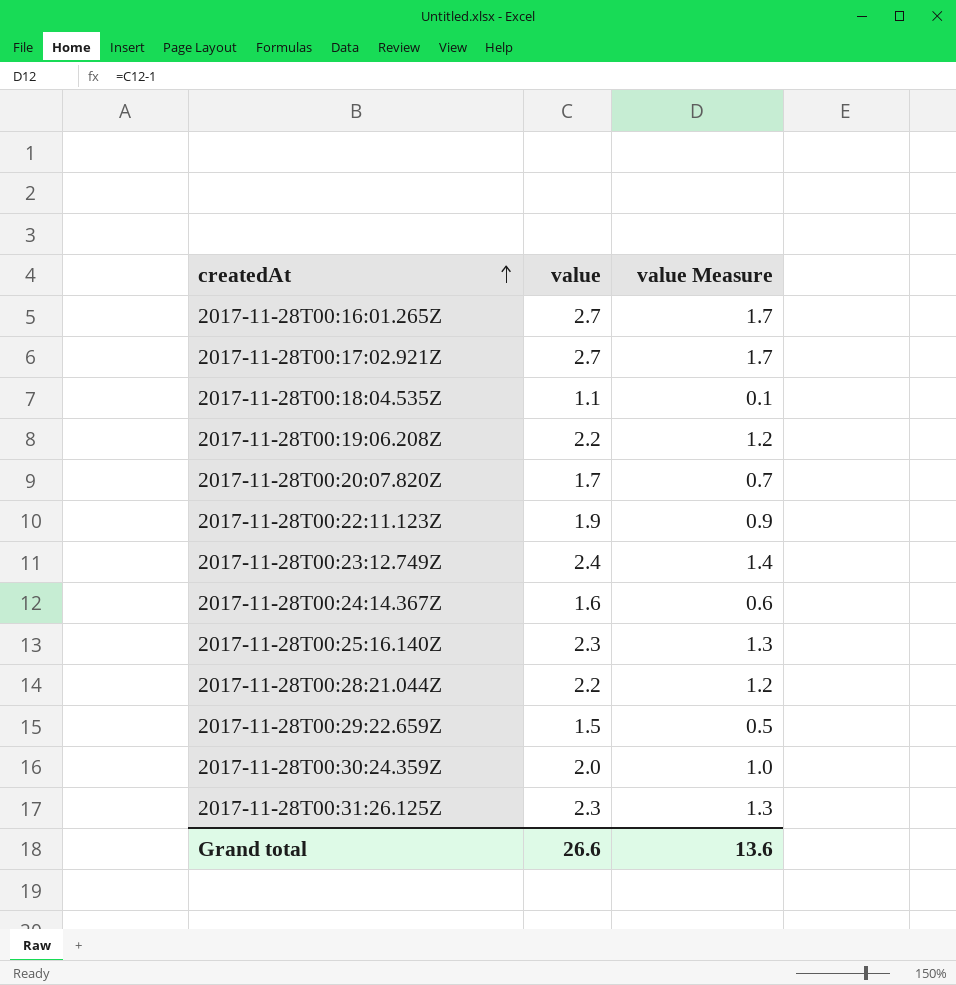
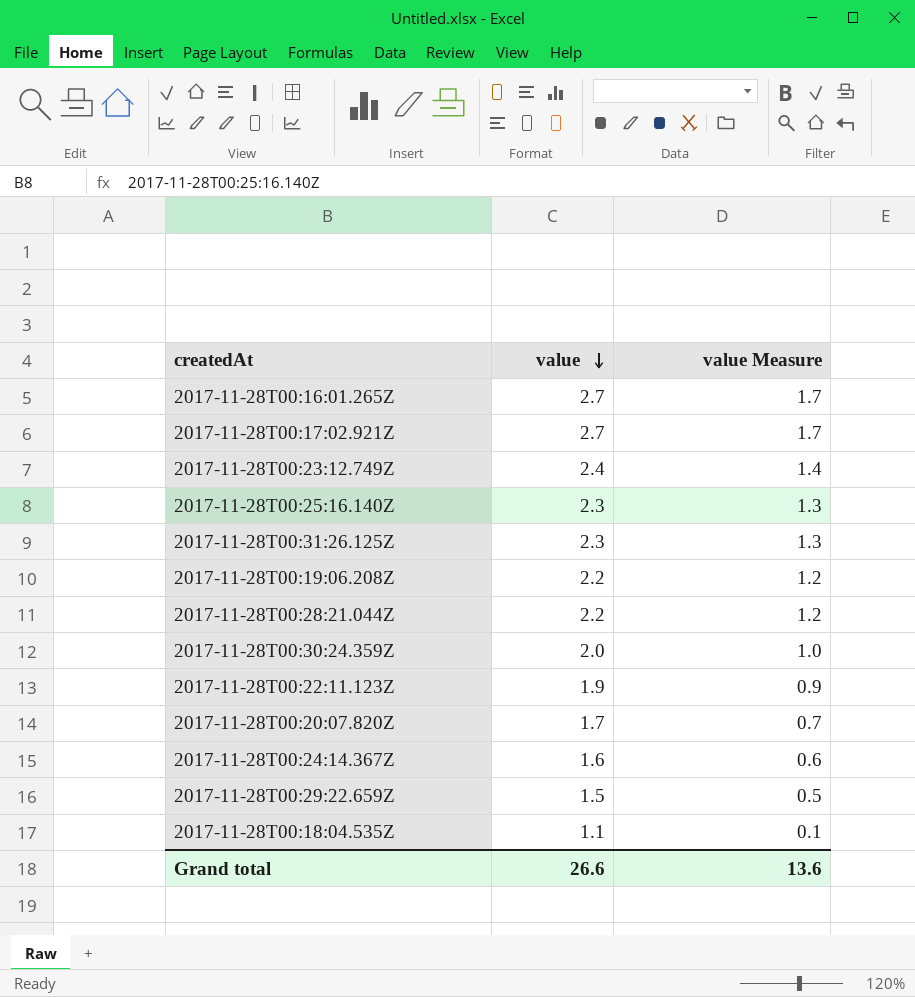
row order: createdAt ascending -> value descending

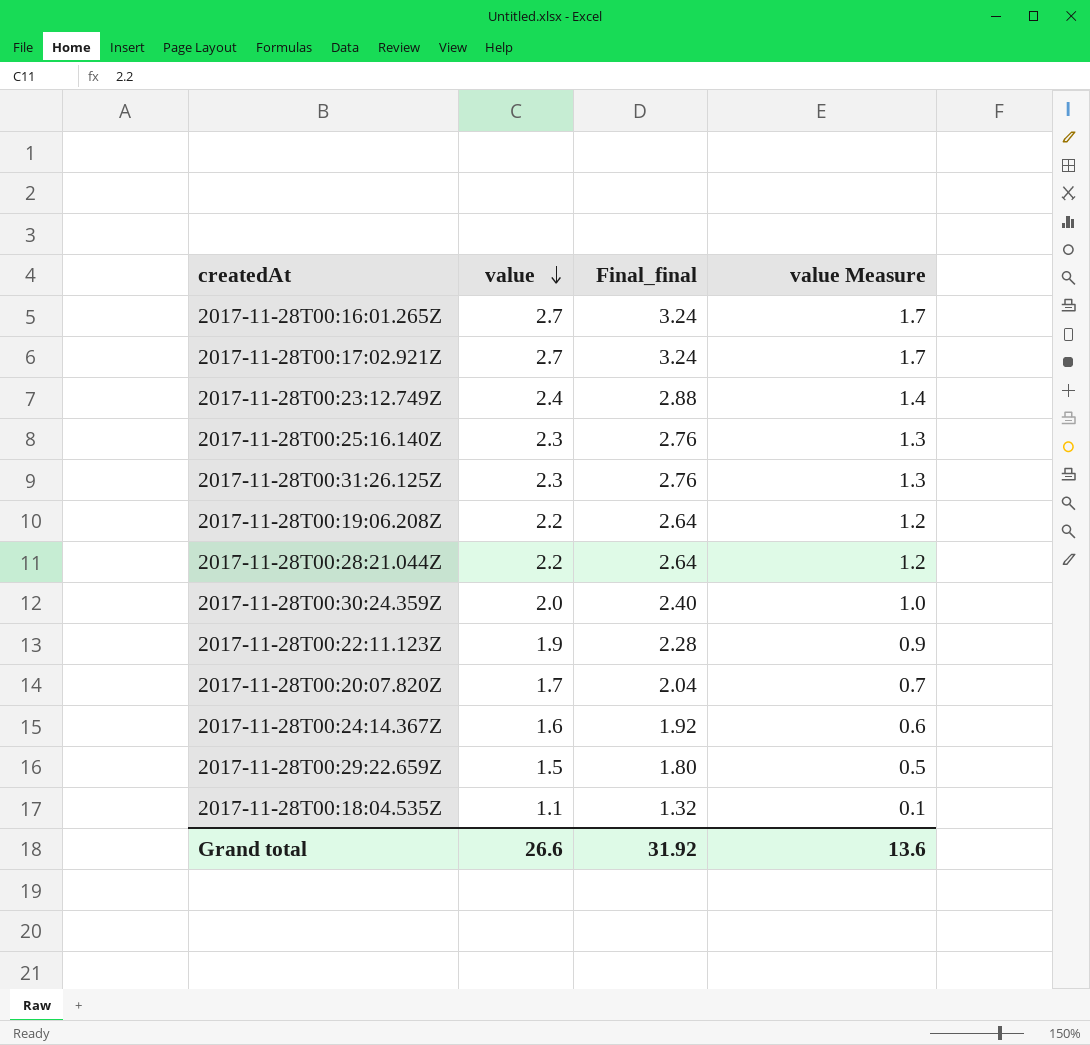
column Final_final | formula: none -> [value] * 1.2

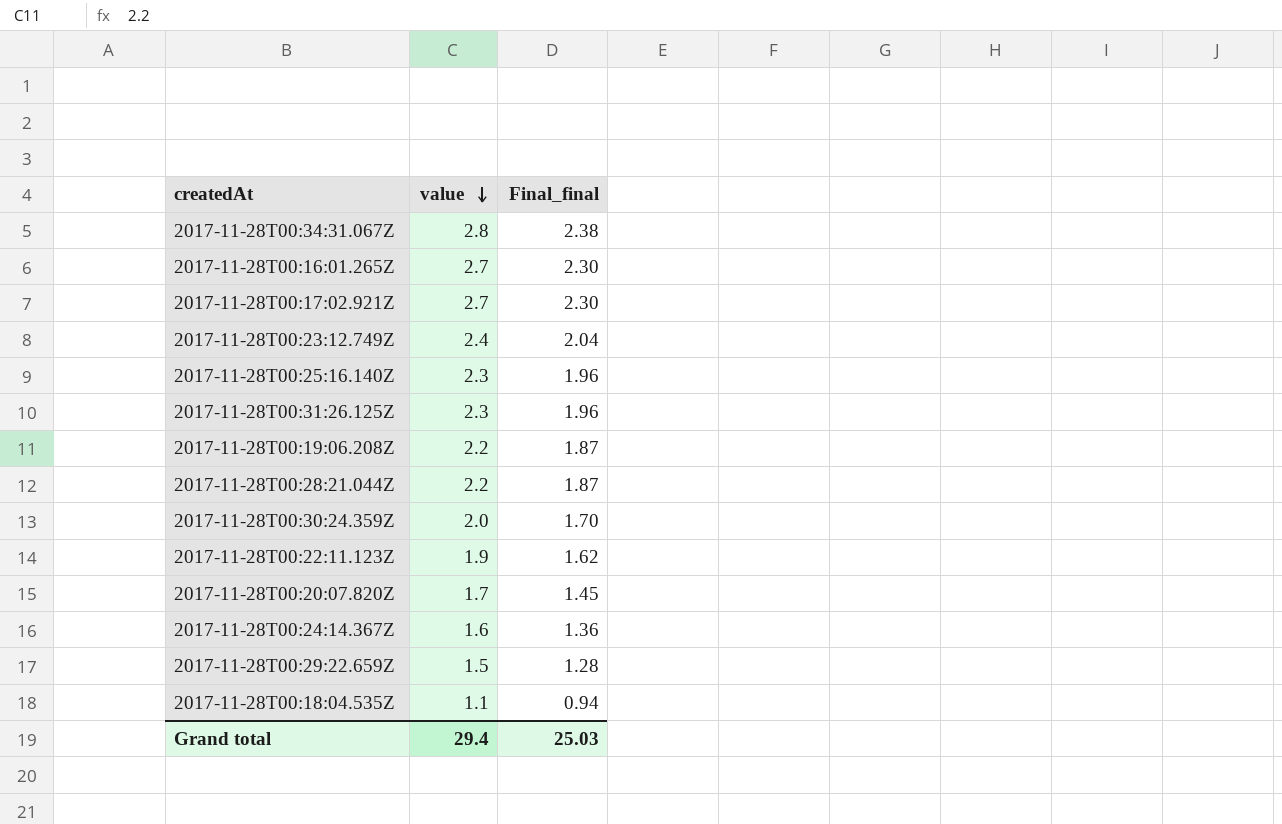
column value Measure | formula: [value] - 1 -> none
column Final_final | formula: [value] * 1.2 -> [value] * 0.85
row 2017-11-28T00:34:31.067Z: none -> 2.8 | 2.38
Grand total | value: 26.6 -> 29.4
Grand total | Final_final: 31.92 -> 25.03

